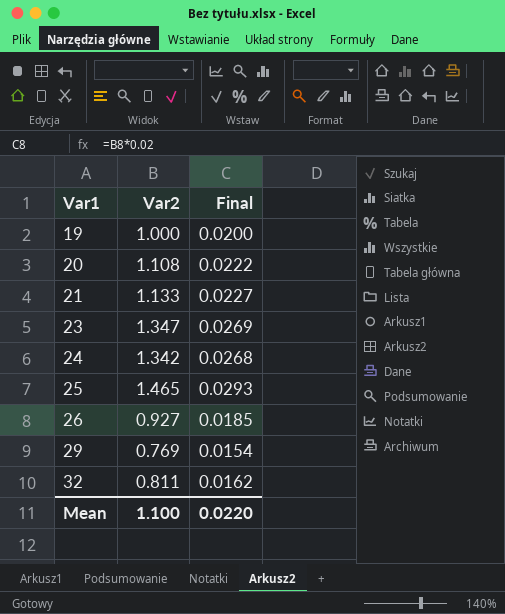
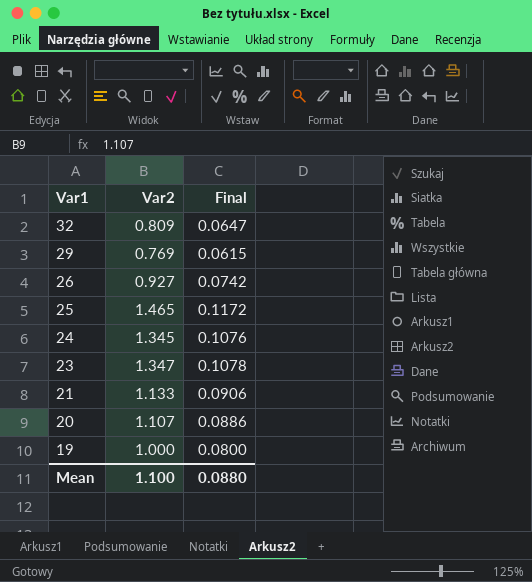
row order: Var1 ascending -> Var1 descending
column Final | formula: [Var2] * 0.02 -> [Var2] * 0.08
32 | Var2: 0.811 -> 0.809
24 | Var2: 1.342 -> 1.345
20 | Var2: 1.108 -> 1.107
Mean | Final: 0.0220 -> 0.0880

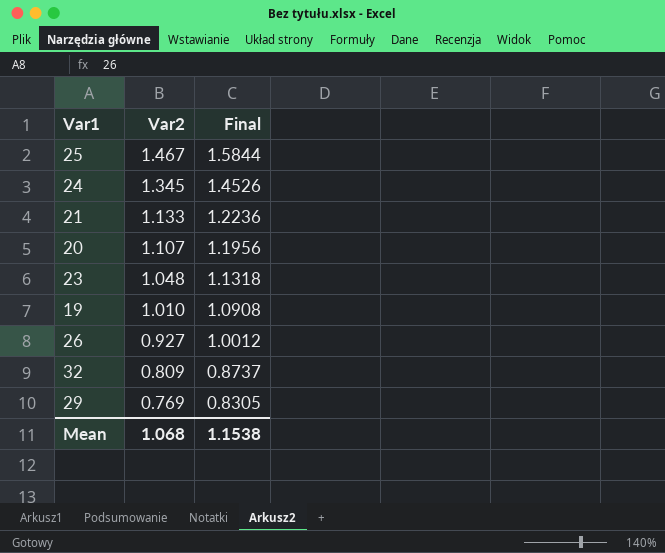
row order: Var1 descending -> Var2 descending
column Final | formula: [Var2] * 0.08 -> [Var2] * 1.08
25 | Var2: 1.465 -> 1.467
23 | Var2: 1.347 -> 1.048
19 | Var2: 1.000 -> 1.010
Mean | Var2: 1.100 -> 1.068
Mean | Final: 0.0880 -> 1.1538

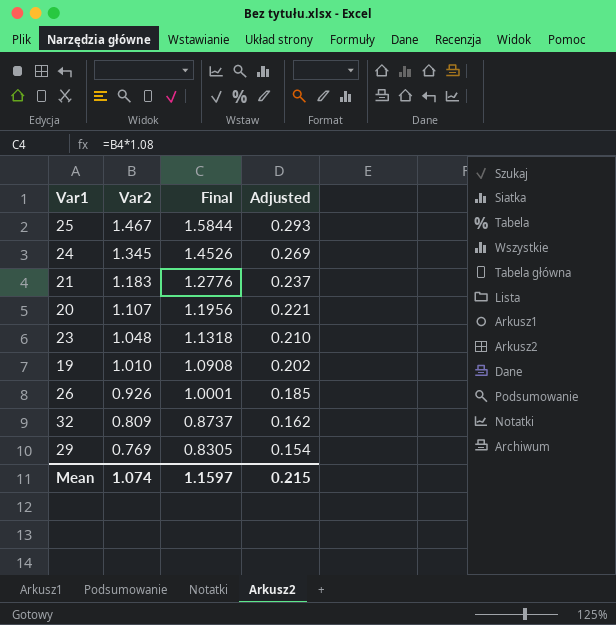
column Adjusted | formula: none -> [Var2] * 0.2
21 | Var2: 1.133 -> 1.183
21 | Final: 1.2236 -> 1.2776
26 | Var2: 0.927 -> 0.926
26 | Final: 1.0012 -> 1.0001
Mean | Var2: 1.068 -> 1.074
Mean | Final: 1.1538 -> 1.1597

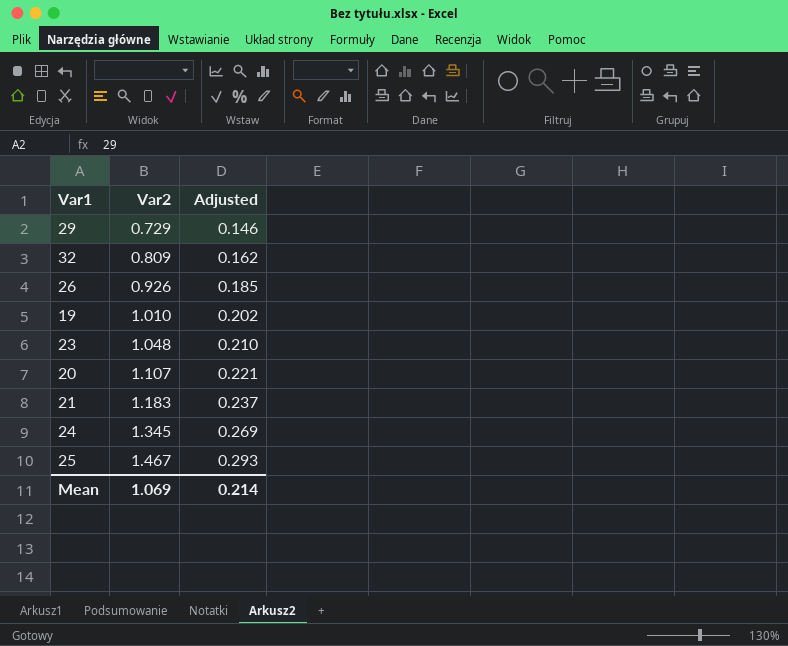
row order: Var2 descending -> Var2 ascending
column Final | formula: [Var2] * 1.08 -> none
29 | Var2: 0.769 -> 0.729
29 | Adjusted: 0.154 -> 0.146
Mean | Var2: 1.074 -> 1.069
Mean | Adjusted: 0.215 -> 0.214

